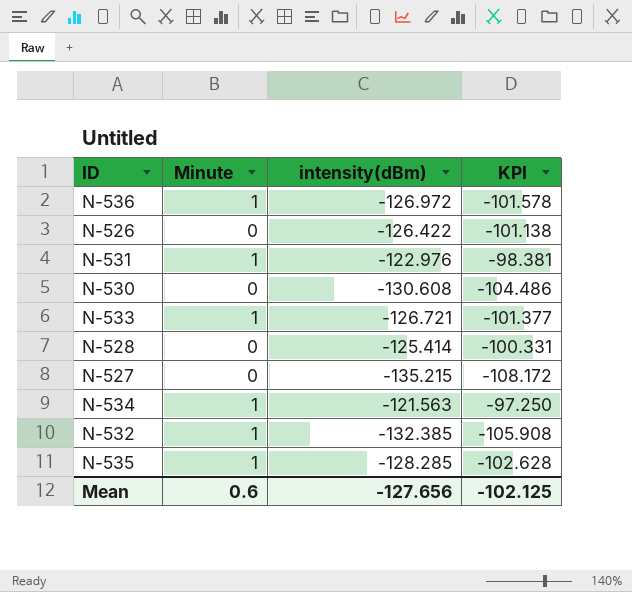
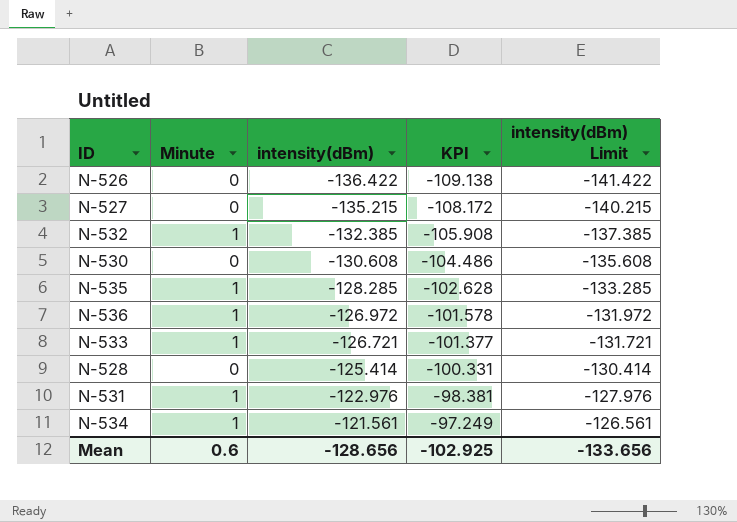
row order: none -> intensity(dBm) ascending
column intensity(dBm) Limit | formula: none -> [intensity(dBm)] - 5
N-526 | intensity(dBm): -126.422 -> -136.422
N-526 | KPI: -101.138 -> -109.138
N-534 | intensity(dBm): -121.563 -> -121.561
N-534 | KPI: -97.250 -> -97.249
Mean | intensity(dBm): -127.656 -> -128.656
Mean | KPI: -102.125 -> -102.925

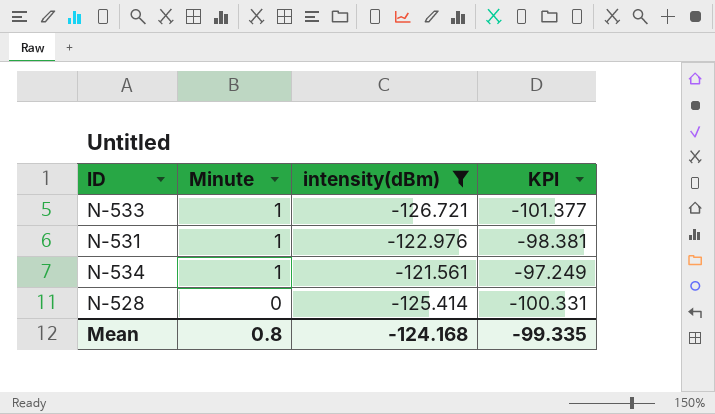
filter: none -> intensity(dBm) >= -126.721
row order: intensity(dBm) ascending -> Minute descending
column intensity(dBm) Limit | formula: [intensity(dBm)] - 5 -> none
Mean | Minute: 0.6 -> 0.8
Mean | intensity(dBm): -128.656 -> -124.168
Mean | KPI: -102.925 -> -99.335

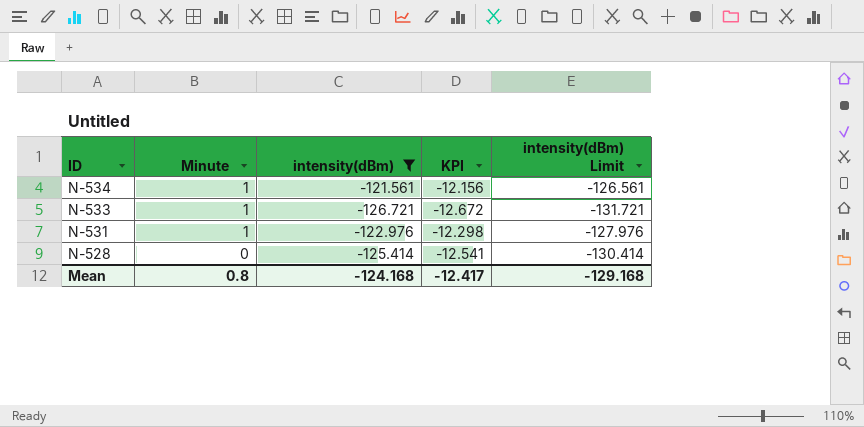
row order: Minute descending -> ID descending
column KPI | formula: [intensity(dBm)] * 0.8 -> [intensity(dBm)] * 0.1
column intensity(dBm) Limit | formula: none -> [intensity(dBm)] - 5
Mean | KPI: -99.335 -> -12.417

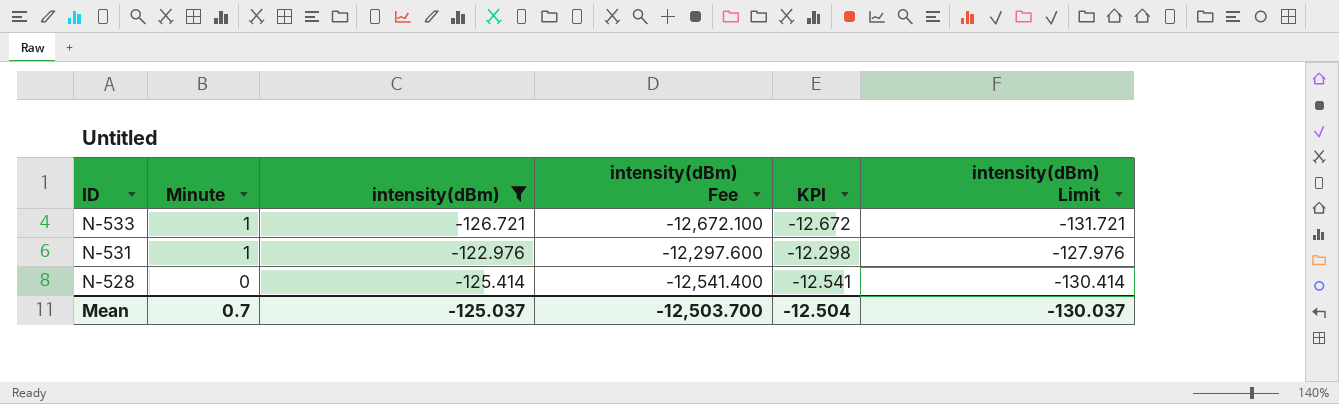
column intensity(dBm) Fee | formula: none -> [intensity(dBm)] * 100
row N-534: 1 | -121.561 | -12.156 | -126.561 -> none
Mean | Minute: 0.8 -> 0.7
Mean | intensity(dBm): -124.168 -> -125.037
Mean | KPI: -12.417 -> -12.504
Mean | intensity(dBm) Limit: -129.168 -> -130.037

